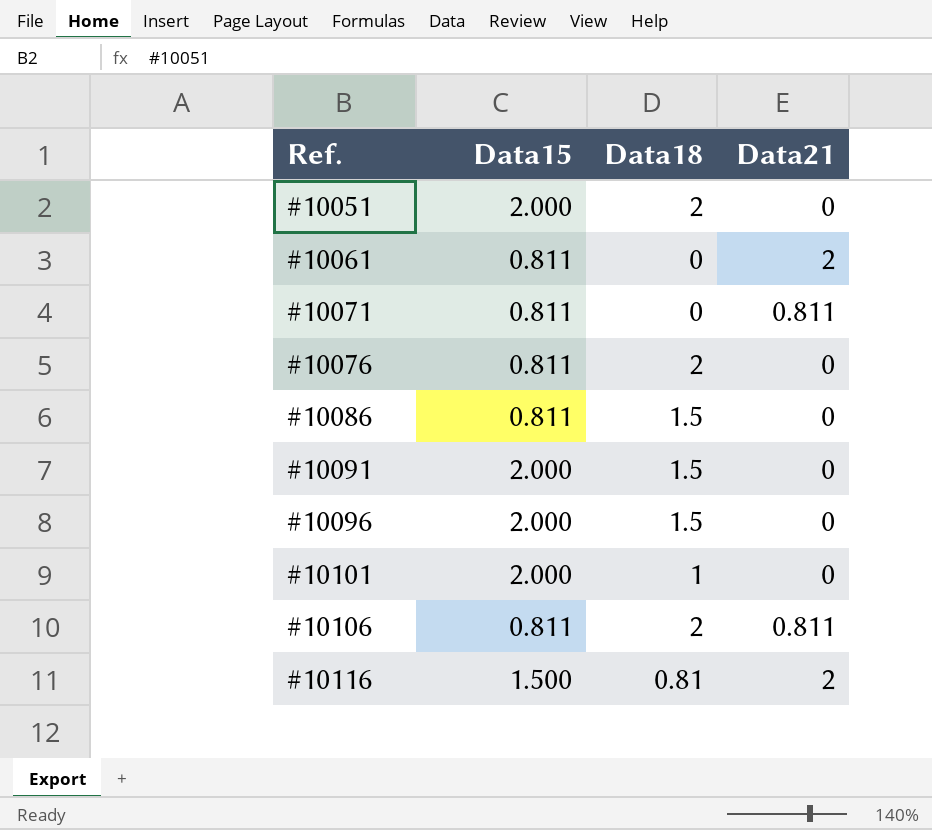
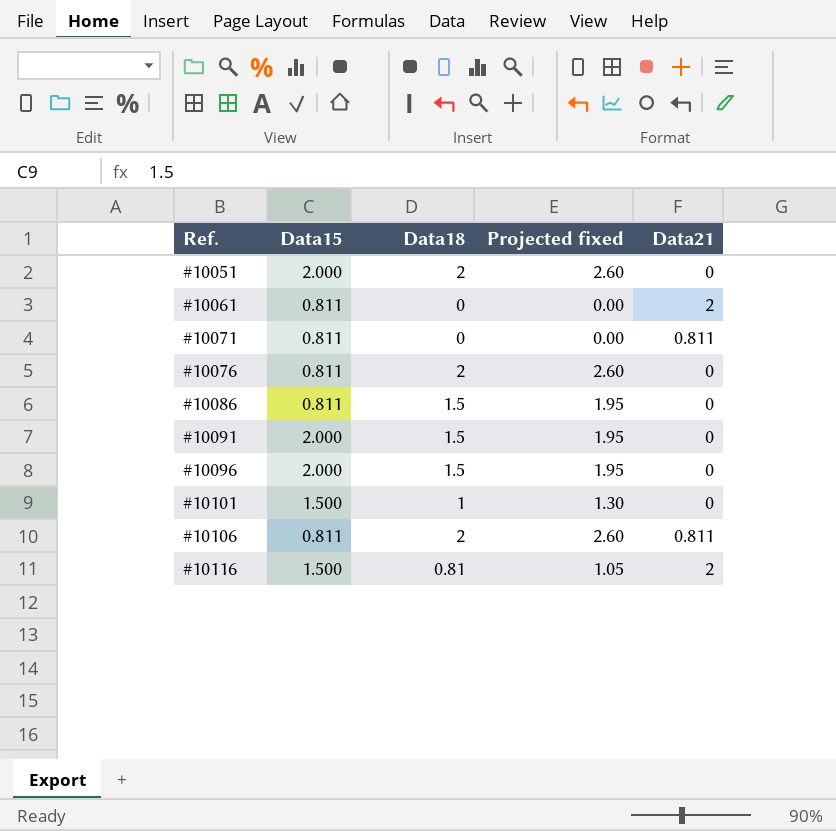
column Projected fixed | formula: none -> [Data18] * 1.3
#10101 | Data15: 2.000 -> 1.500

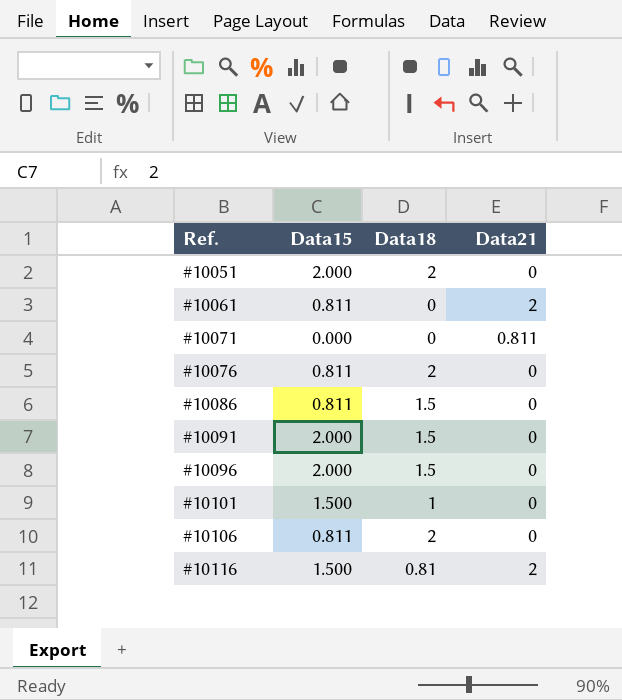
column Projected fixed | formula: [Data18] * 1.3 -> none
#10071 | Data15: 0.811 -> 0.000
#10106 | Data21: 0.811 -> 0

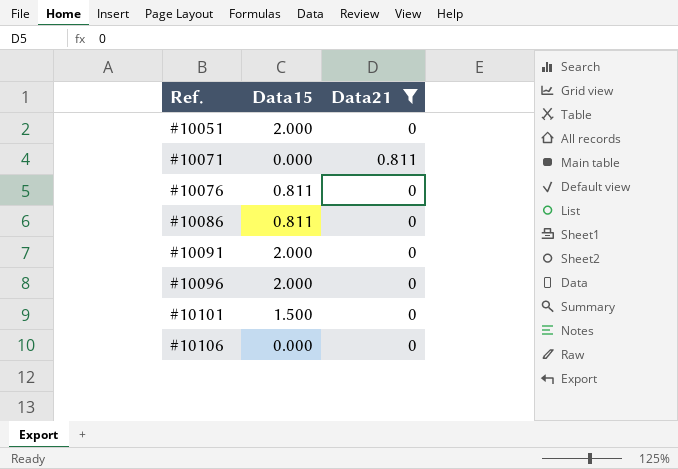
filter: none -> Data21 != 2
column Data18 | position: 3 -> none
#10106 | Data15: 0.811 -> 0.000

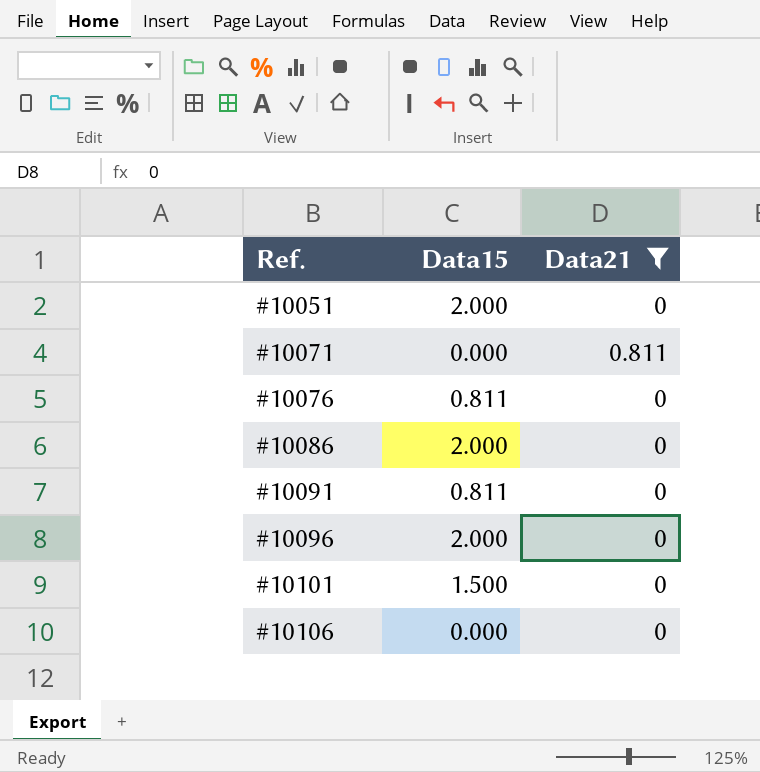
#10086 | Data15: 0.811 -> 2.000
#10091 | Data15: 2.000 -> 0.811

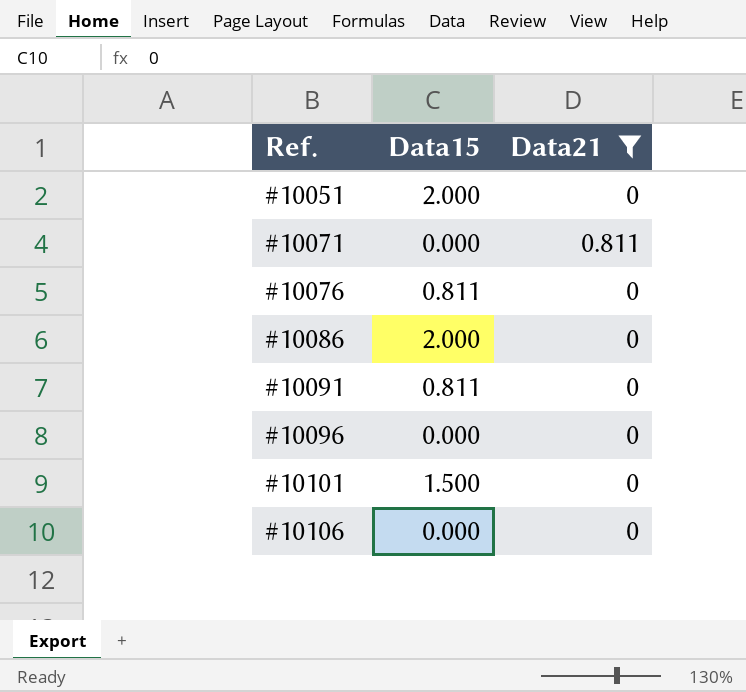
#10096 | Data15: 2.000 -> 0.000

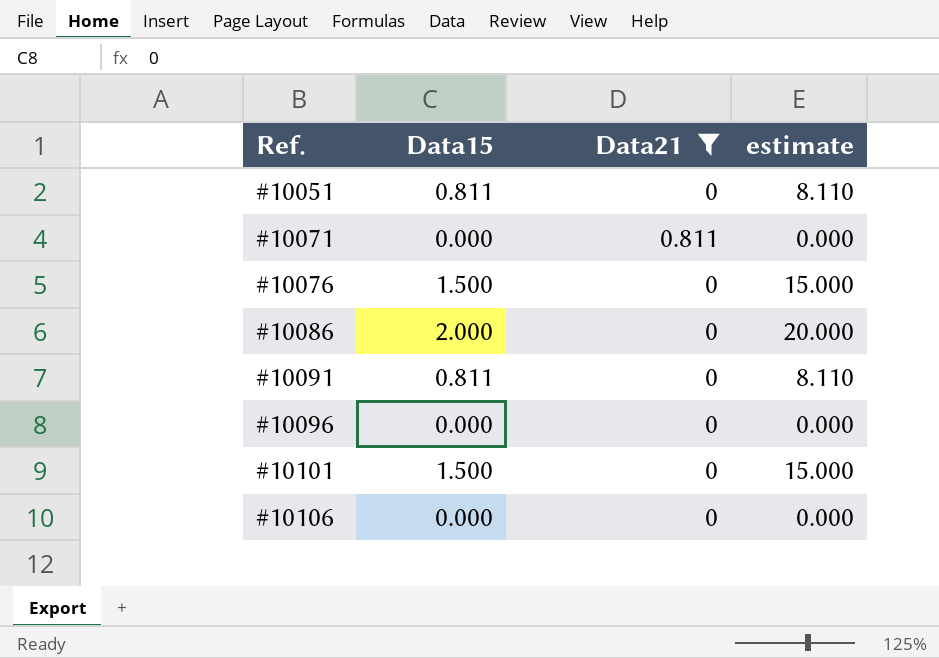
column estimate | formula: none -> [Data15] * 10
#10051 | Data15: 2.000 -> 0.811
#10076 | Data15: 0.811 -> 1.500

